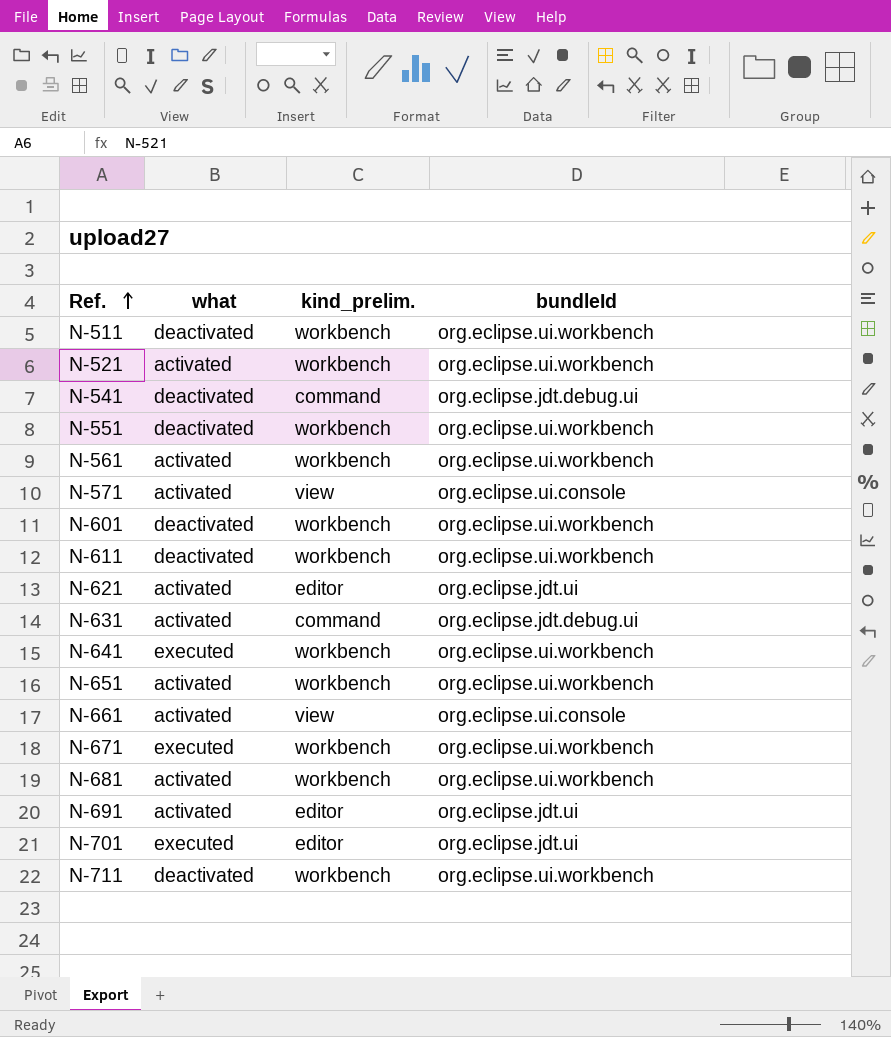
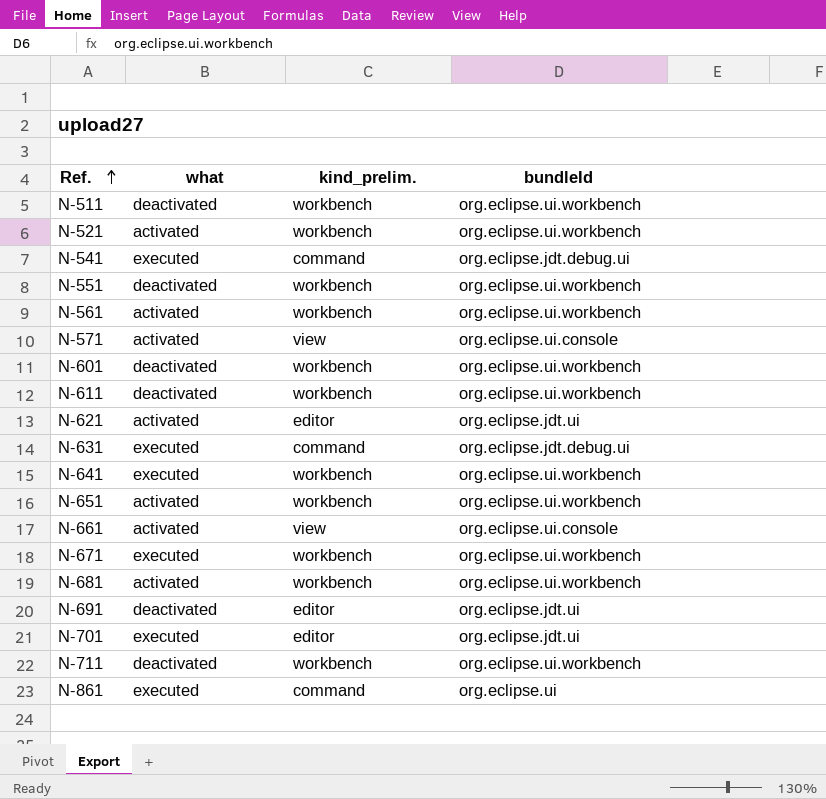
N-541 | what: deactivated -> executed
N-631 | what: activated -> executed
N-691 | what: activated -> deactivated
row N-861: none -> executed | command | org.eclipse.ui

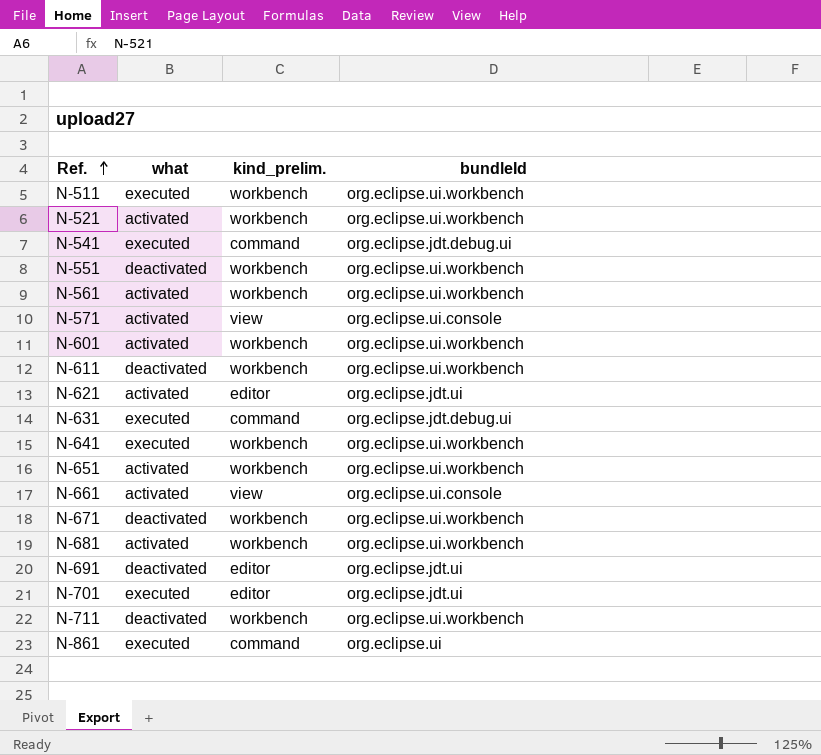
N-511 | what: deactivated -> executed
N-601 | what: deactivated -> activated
N-671 | what: executed -> deactivated

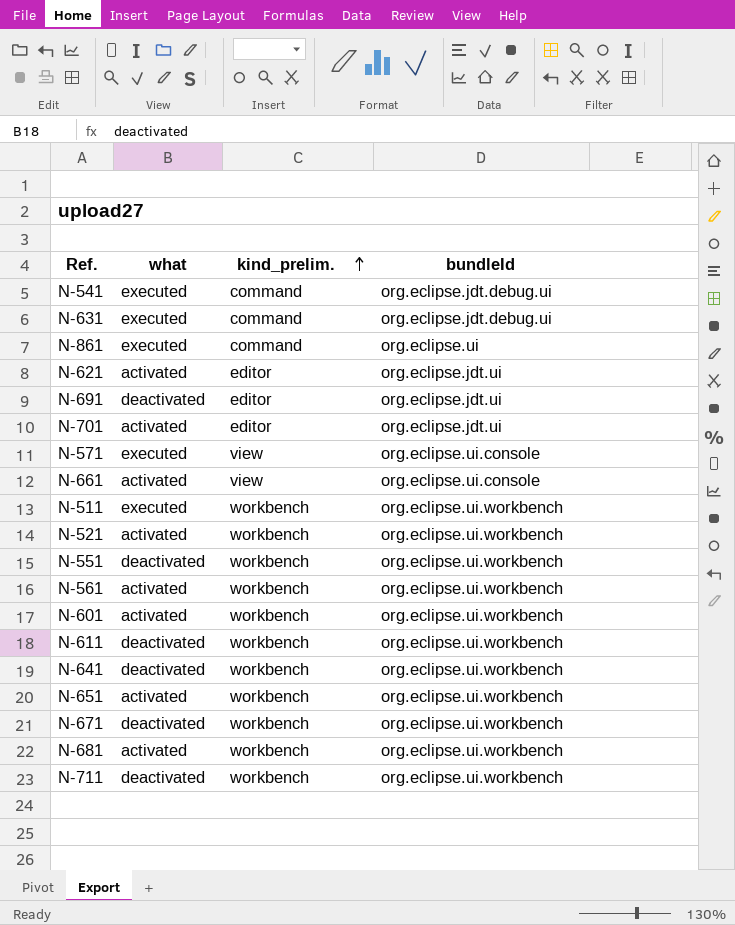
row order: Ref. ascending -> kind_prelim. ascending
N-701 | what: executed -> activated
N-571 | what: activated -> executed
N-641 | what: executed -> deactivated

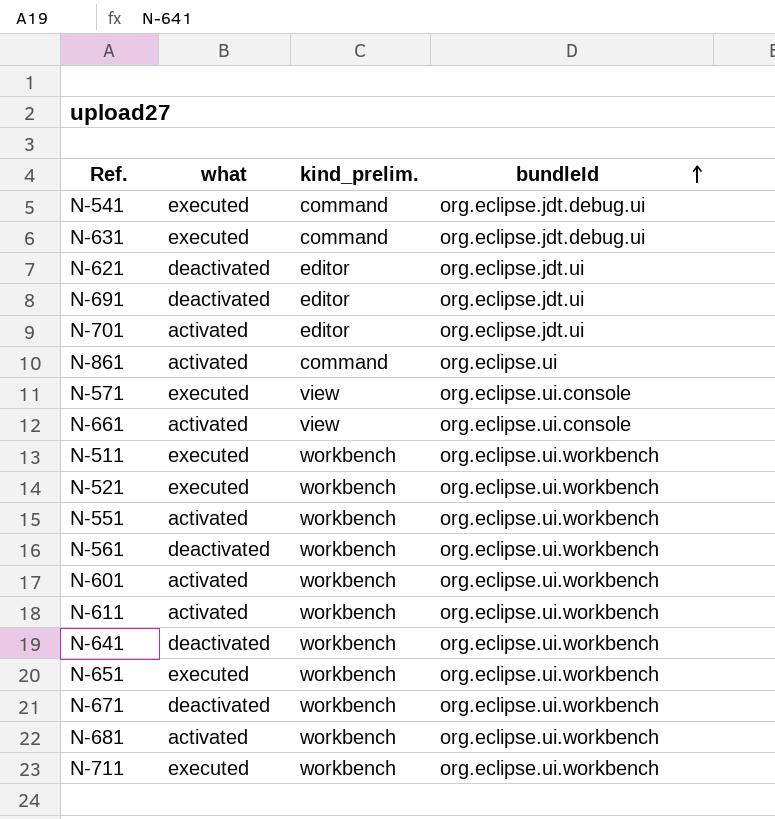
row order: kind_prelim. ascending -> bundleId ascending
N-621 | what: activated -> deactivated
N-861 | what: executed -> activated
N-521 | what: activated -> executed
N-551 | what: deactivated -> activated
N-561 | what: activated -> deactivated
N-611 | what: deactivated -> activated
N-651 | what: activated -> executed
N-711 | what: deactivated -> executed

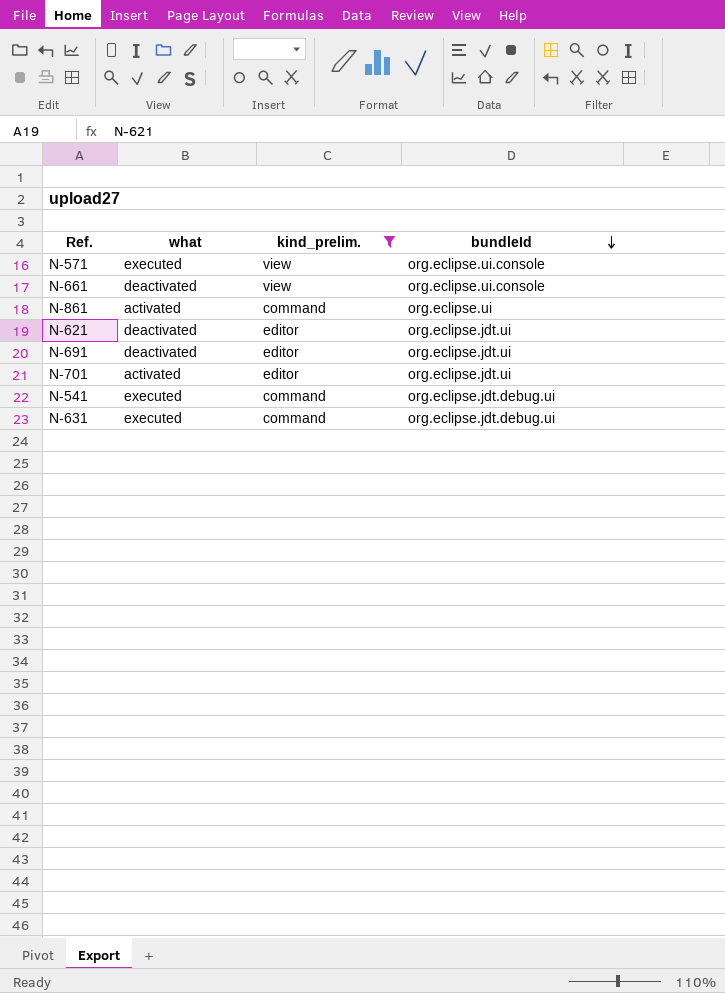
filter: none -> kind_prelim. != workbench
row order: bundleId ascending -> bundleId descending
N-661 | what: activated -> deactivated

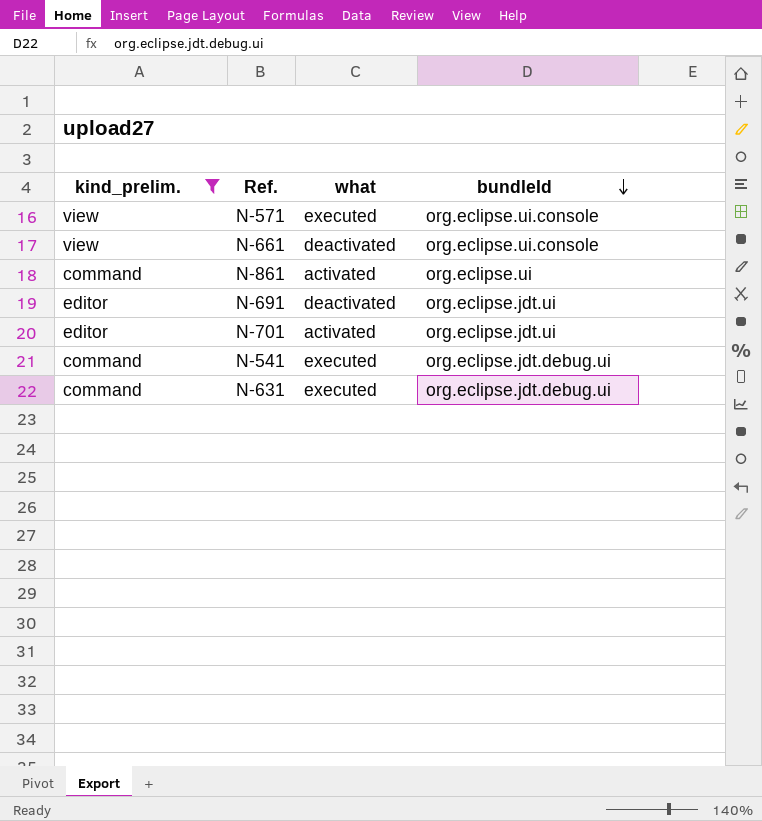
column kind_prelim. | position: 3 -> 1
row N-621: deactivated | editor | org.eclipse.jdt.ui -> none

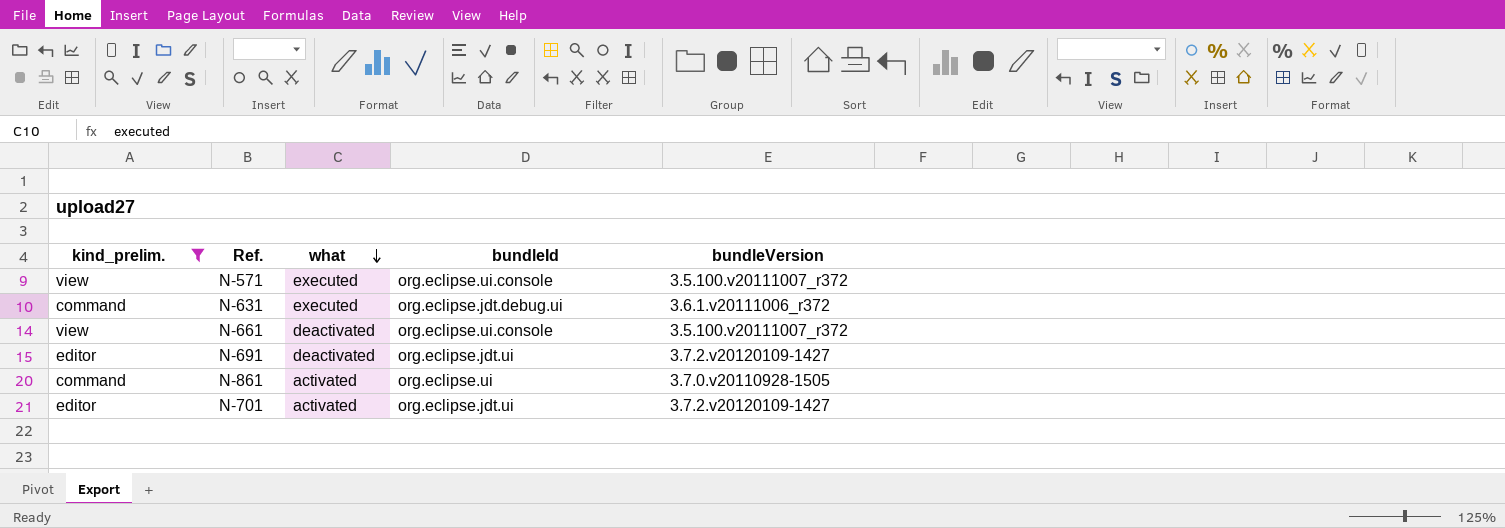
row order: bundleId descending -> what descending
column bundleVersion | position: none -> 5
row N-541: command | executed | org.eclipse.jdt.debug.ui -> none

